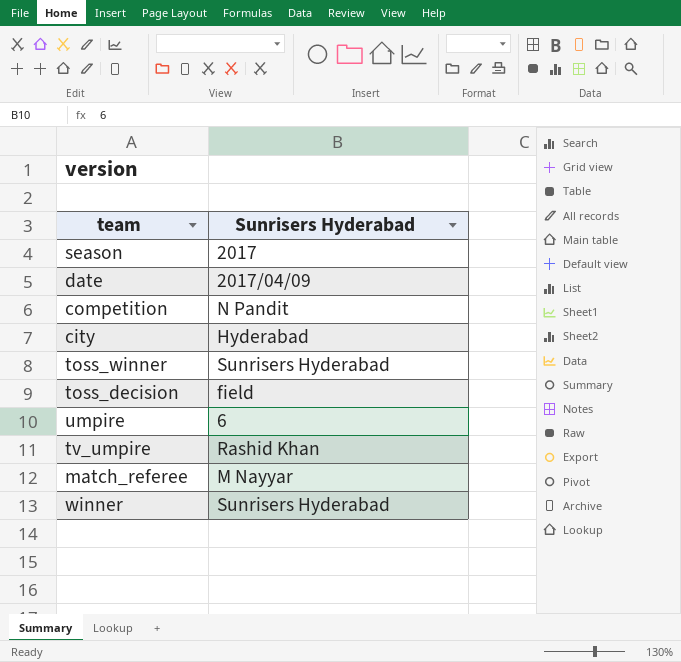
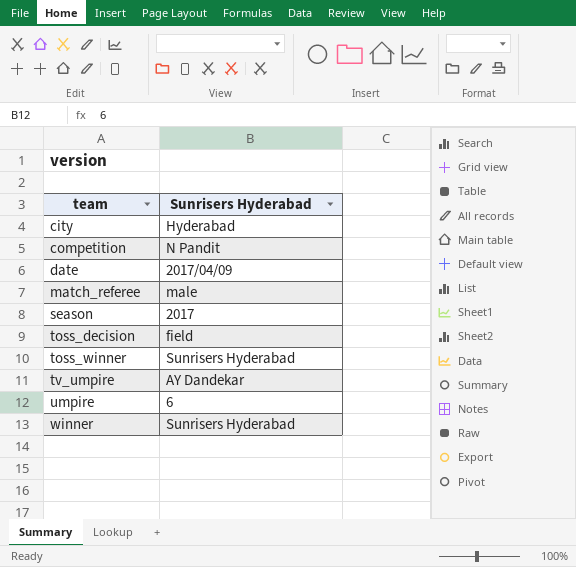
row order: none -> team ascending
match_referee | Sunrisers Hyderabad: M Nayyar -> male
tv_umpire | Sunrisers Hyderabad: Rashid Khan -> AY Dandekar

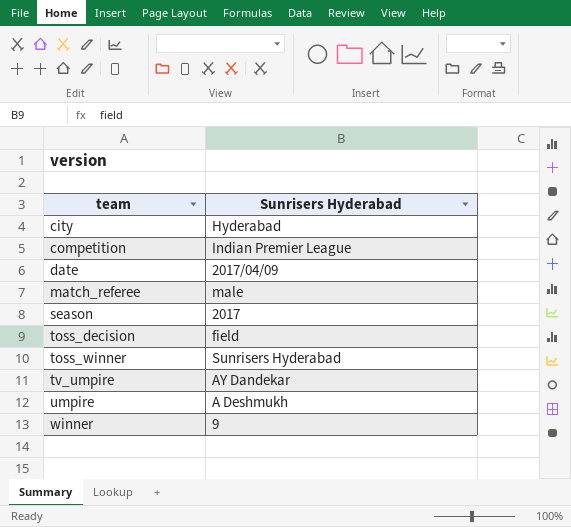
competition | Sunrisers Hyderabad: N Pandit -> Indian Premier League
umpire | Sunrisers Hyderabad: 6 -> A Deshmukh
winner | Sunrisers Hyderabad: Sunrisers Hyderabad -> 9

